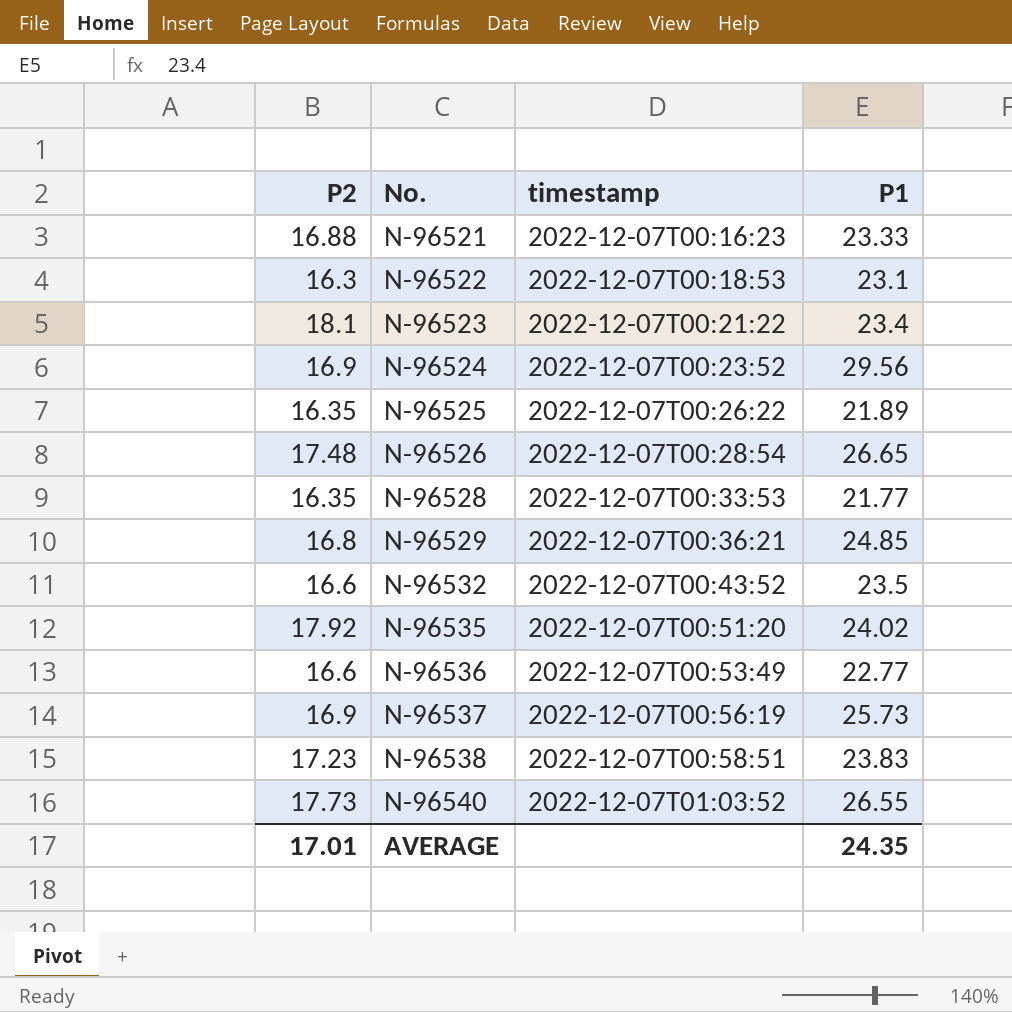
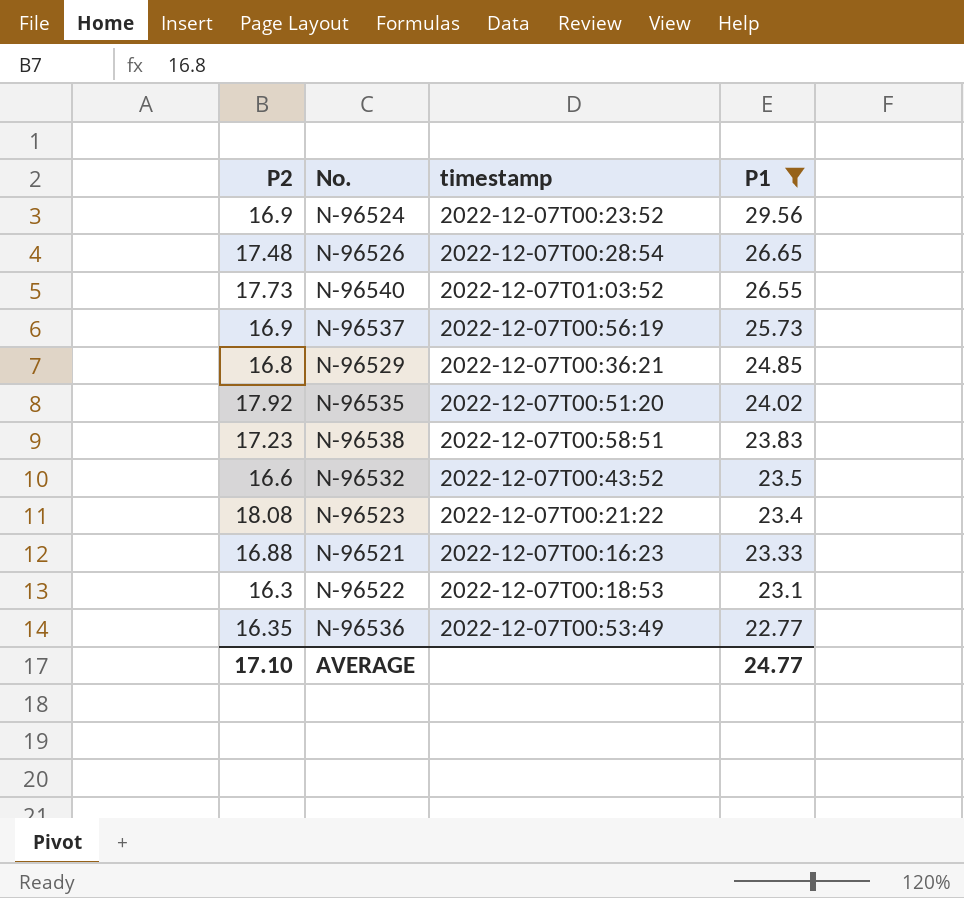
filter: none -> P1 >= 22.77
row order: No. ascending -> P1 descending
N-96523 | P2: 18.1 -> 18.08
N-96536 | P2: 16.6 -> 16.35
AVERAGE | P2: 17.01 -> 17.10
AVERAGE | P1: 24.35 -> 24.77

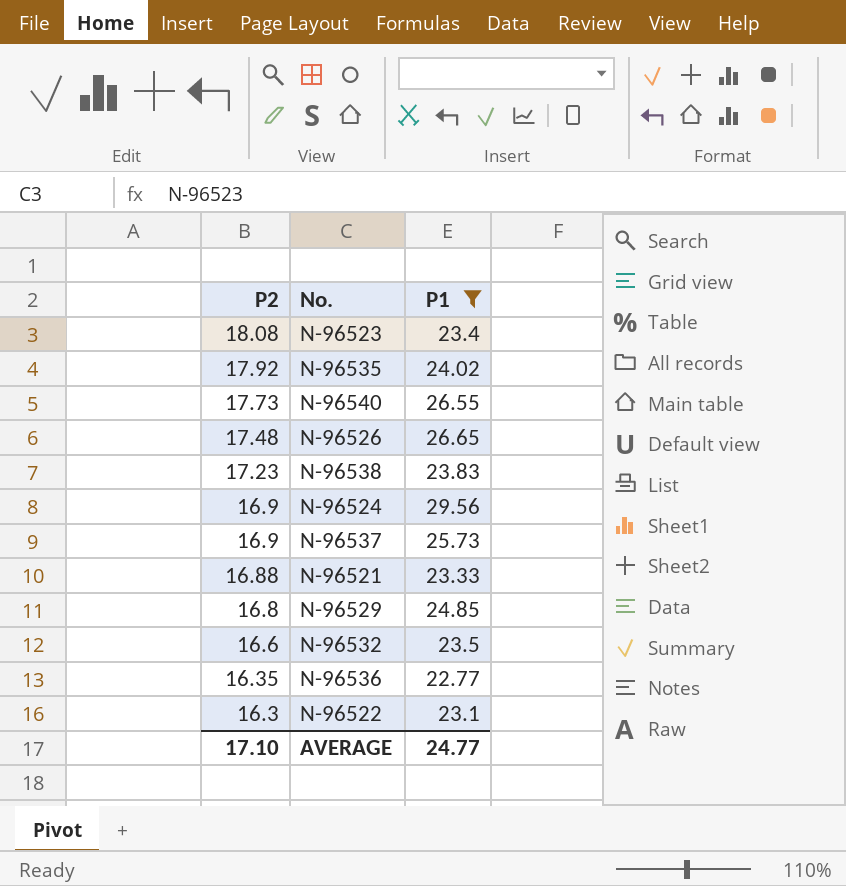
row order: P1 descending -> P2 descending
column timestamp | position: 3 -> none

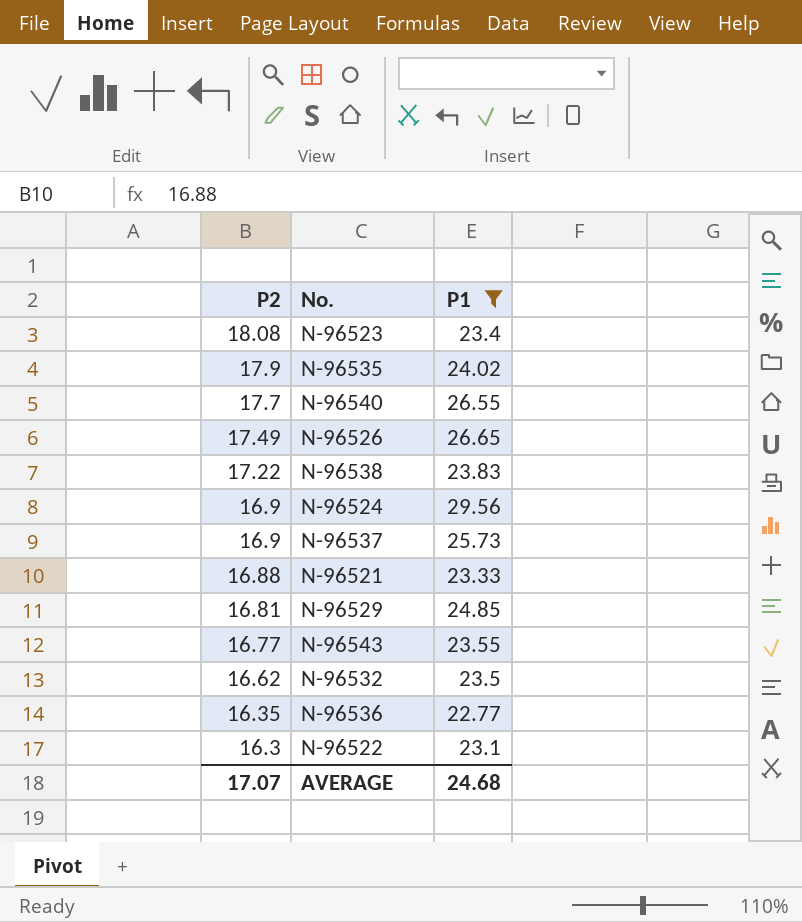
N-96535 | P2: 17.92 -> 17.9
N-96540 | P2: 17.73 -> 17.7
N-96526 | P2: 17.48 -> 17.49
N-96538 | P2: 17.23 -> 17.22
N-96529 | P2: 16.8 -> 16.81
row N-96543: none -> 16.77 | 23.55
N-96532 | P2: 16.6 -> 16.62
AVERAGE | P2: 17.10 -> 17.07
AVERAGE | P1: 24.77 -> 24.68

